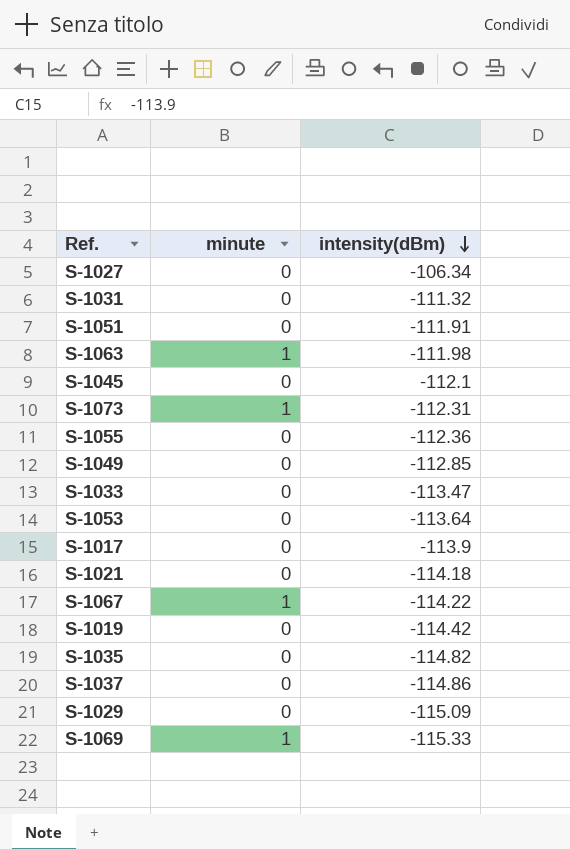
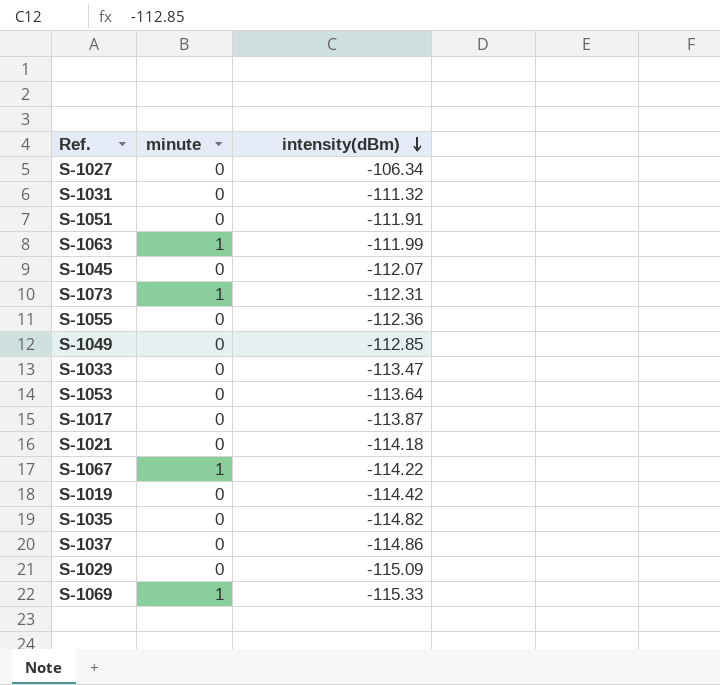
S-1063 | intensity(dBm): -111.98 -> -111.99
S-1045 | intensity(dBm): -112.1 -> -112.07
S-1017 | intensity(dBm): -113.9 -> -113.87

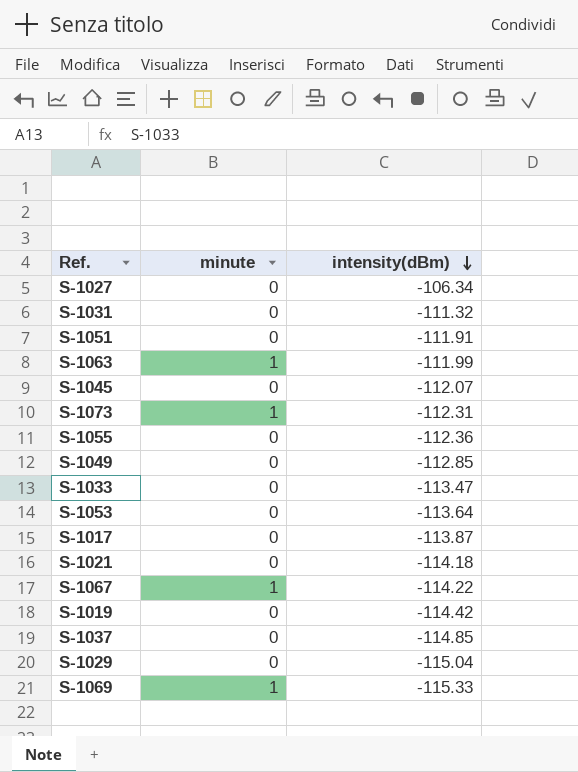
row S-1035: 0 | -114.82 -> none
S-1037 | intensity(dBm): -114.86 -> -114.85
S-1029 | intensity(dBm): -115.09 -> -115.04

